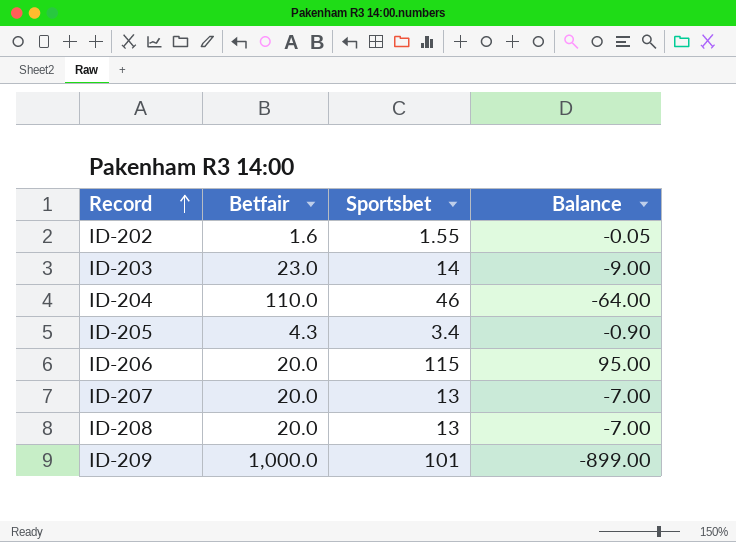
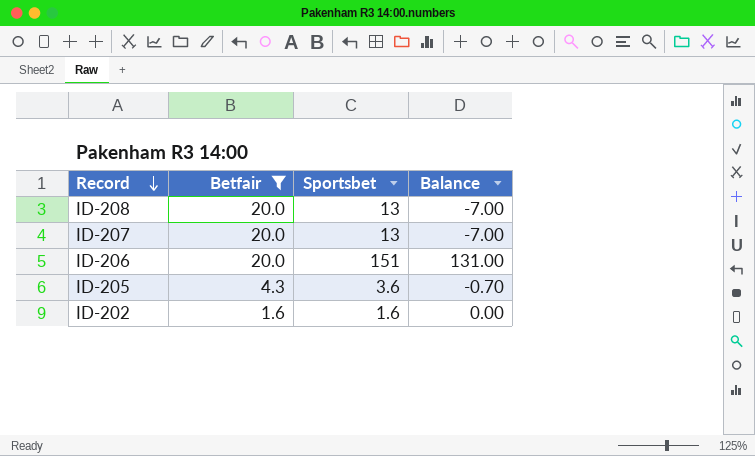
filter: none -> Betfair <= 20.0
row order: Record ascending -> Record descending
ID-206 | Sportsbet: 115 -> 151
ID-206 | Balance: 95.00 -> 131.00
ID-205 | Sportsbet: 3.4 -> 3.6
ID-205 | Balance: -0.90 -> -0.70
ID-202 | Sportsbet: 1.55 -> 1.6
ID-202 | Balance: -0.05 -> 0.00

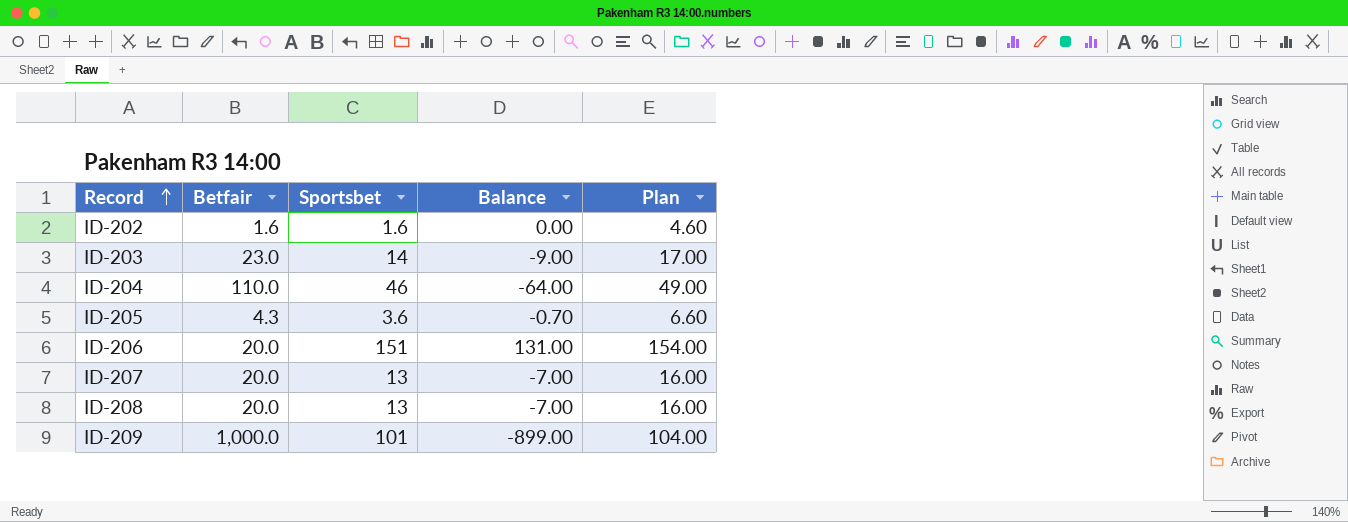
filter: Betfair <= 20.0 -> none
row order: Record descending -> Record ascending
column Plan | formula: none -> [Sportsbet] + 3

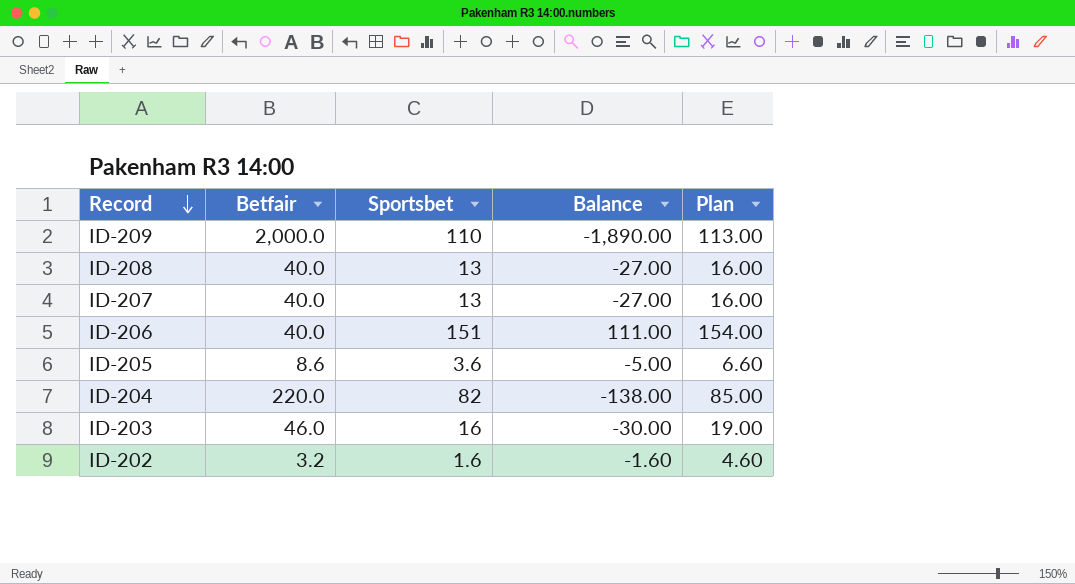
row order: Record ascending -> Record descending
ID-209 | Betfair: 1,000.0 -> 2,000.0
ID-209 | Sportsbet: 101 -> 110
ID-209 | Balance: -899.00 -> -1,890.00
ID-209 | Plan: 104.00 -> 113.00
ID-208 | Betfair: 20.0 -> 40.0
ID-208 | Balance: -7.00 -> -27.00
ID-207 | Betfair: 20.0 -> 40.0
ID-207 | Balance: -7.00 -> -27.00
ID-206 | Betfair: 20.0 -> 40.0
ID-206 | Balance: 131.00 -> 111.00
ID-205 | Betfair: 4.3 -> 8.6
ID-205 | Balance: -0.70 -> -5.00
ID-204 | Betfair: 110.0 -> 220.0
ID-204 | Sportsbet: 46 -> 82
ID-204 | Balance: -64.00 -> -138.00
ID-204 | Plan: 49.00 -> 85.00
ID-203 | Betfair: 23.0 -> 46.0
ID-203 | Sportsbet: 14 -> 16
ID-203 | Balance: -9.00 -> -30.00
ID-203 | Plan: 17.00 -> 19.00
ID-202 | Betfair: 1.6 -> 3.2
ID-202 | Balance: 0.00 -> -1.60

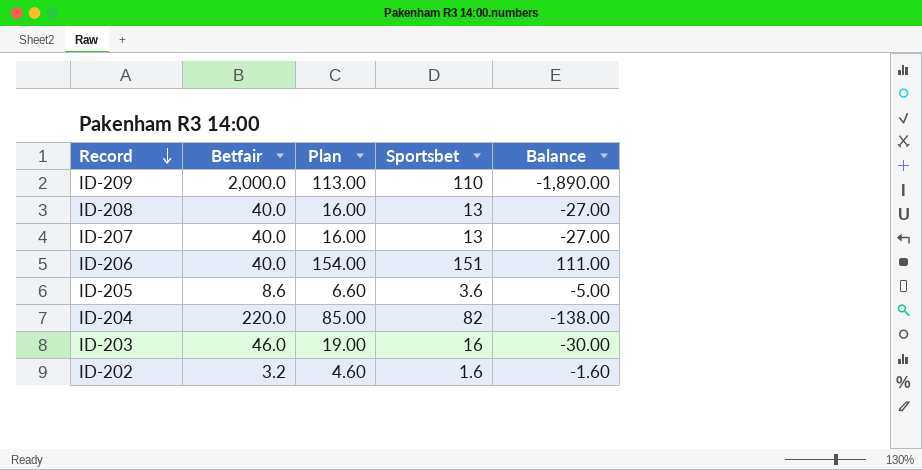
column Plan | position: 5 -> 3

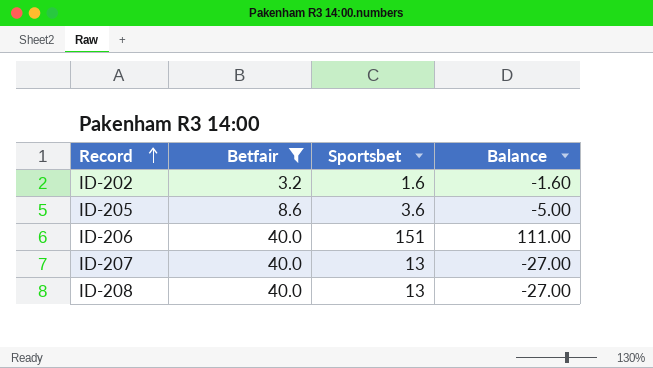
filter: none -> Betfair <= 40.0
row order: Record descending -> Record ascending
column Plan | formula: [Sportsbet] + 3 -> none

